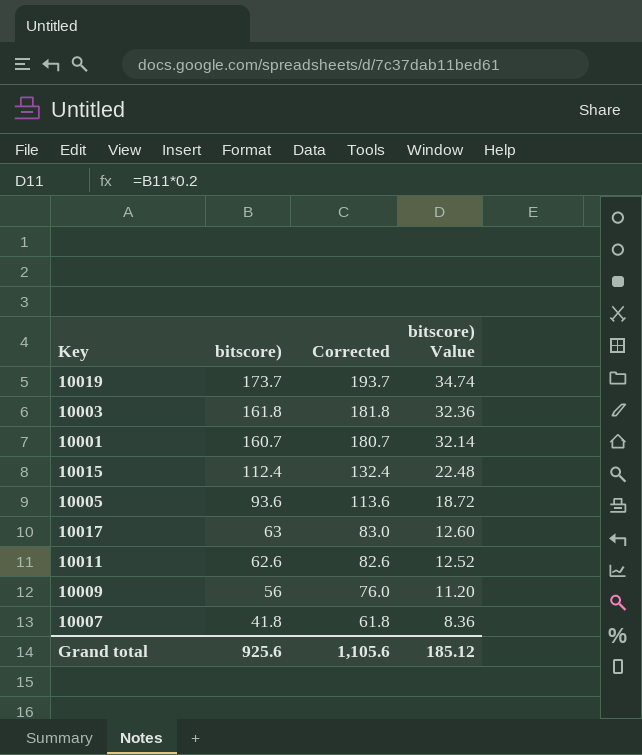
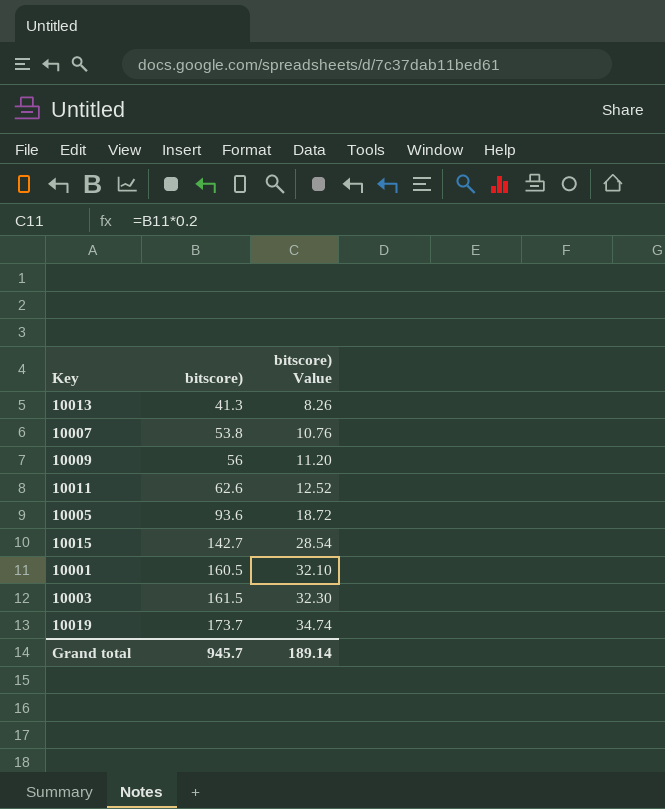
row order: bitscore) descending -> bitscore) ascending
column Corrected | formula: [bitscore)] + 20 -> none
row 10017: 63 | 83.0 | 12.60 -> none
row 10013: none -> 41.3 | 8.26
10007 | bitscore): 41.8 -> 53.8
10007 | bitscore) Value: 8.36 -> 10.76
10015 | bitscore): 112.4 -> 142.7
10015 | bitscore) Value: 22.48 -> 28.54
10001 | bitscore): 160.7 -> 160.5
10001 | bitscore) Value: 32.14 -> 32.10
10003 | bitscore): 161.8 -> 161.5
10003 | bitscore) Value: 32.36 -> 32.30
Grand total | bitscore): 925.6 -> 945.7
Grand total | bitscore) Value: 185.12 -> 189.14

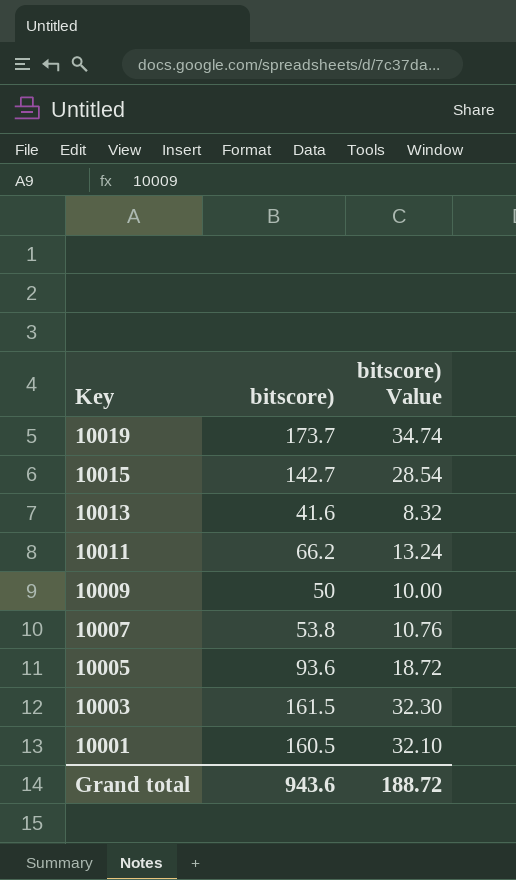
row order: bitscore) ascending -> Key descending
10013 | bitscore): 41.3 -> 41.6
10013 | bitscore) Value: 8.26 -> 8.32
10011 | bitscore): 62.6 -> 66.2
10011 | bitscore) Value: 12.52 -> 13.24
10009 | bitscore): 56 -> 50
10009 | bitscore) Value: 11.20 -> 10.00
Grand total | bitscore): 945.7 -> 943.6
Grand total | bitscore) Value: 189.14 -> 188.72

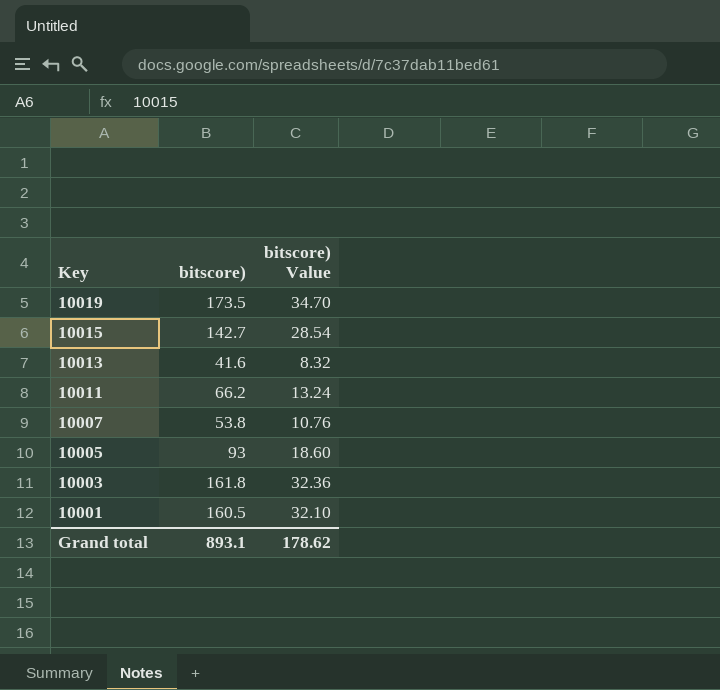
row 10009: 50 | 10.00 -> none
10019 | bitscore): 173.7 -> 173.5
10019 | bitscore) Value: 34.74 -> 34.70
10005 | bitscore): 93.6 -> 93
10005 | bitscore) Value: 18.72 -> 18.60
10003 | bitscore): 161.5 -> 161.8
10003 | bitscore) Value: 32.30 -> 32.36
Grand total | bitscore): 943.6 -> 893.1
Grand total | bitscore) Value: 188.72 -> 178.62

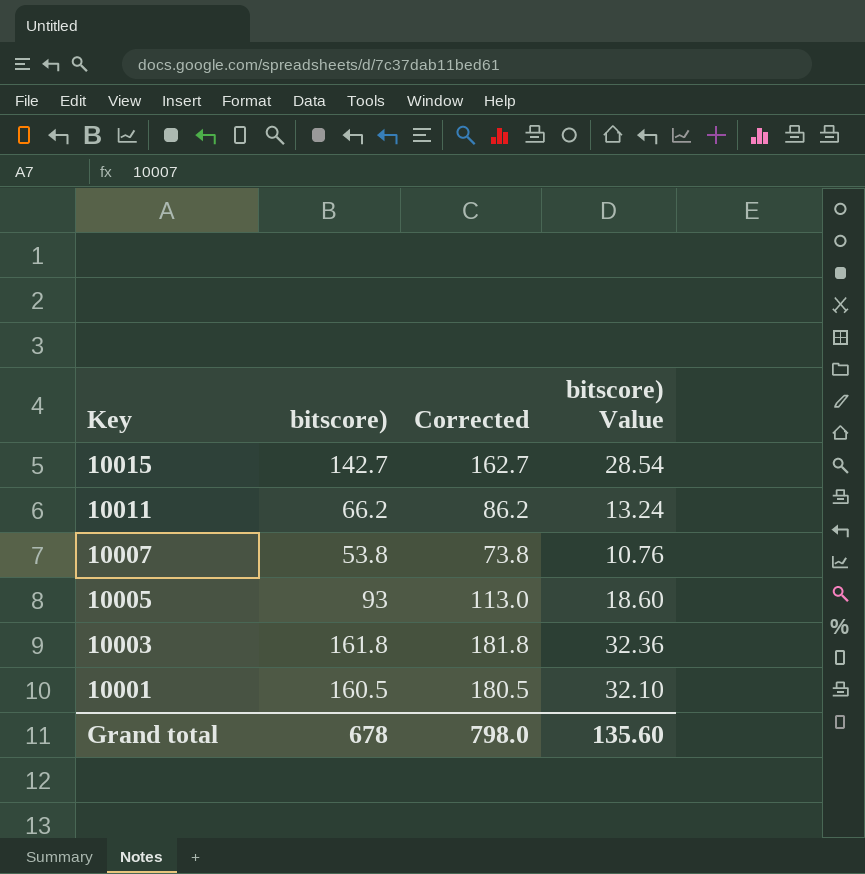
column Corrected | formula: none -> [bitscore)] + 20
row 10019: 173.5 | 34.70 -> none
row 10013: 41.6 | 8.32 -> none
Grand total | bitscore): 893.1 -> 678
Grand total | bitscore) Value: 178.62 -> 135.60

